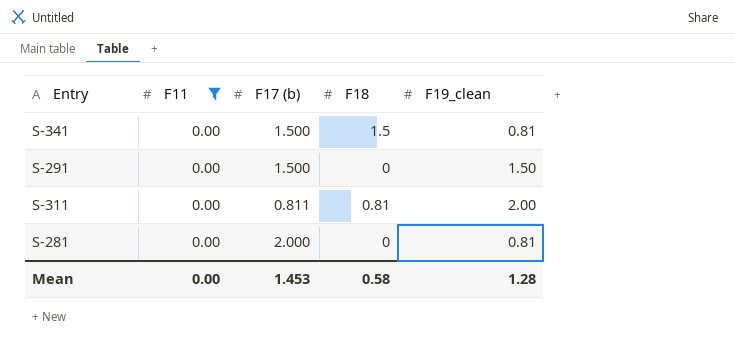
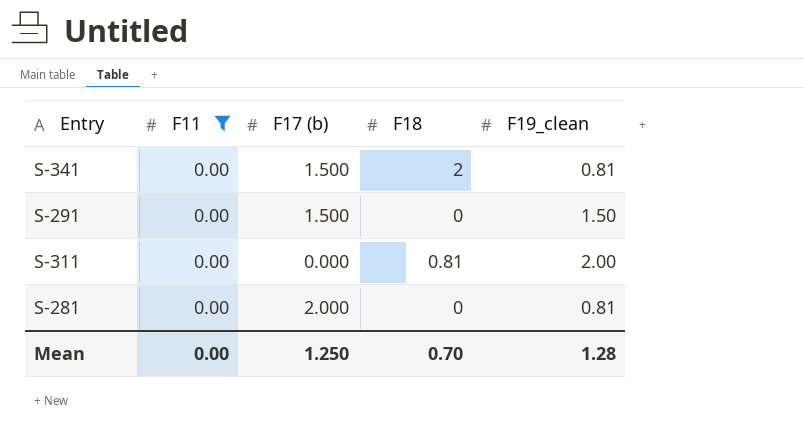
S-341 | F18: 1.5 -> 2
S-311 | F17 (b): 0.811 -> 0.000
Mean | F17 (b): 1.453 -> 1.250
Mean | F18: 0.58 -> 0.70

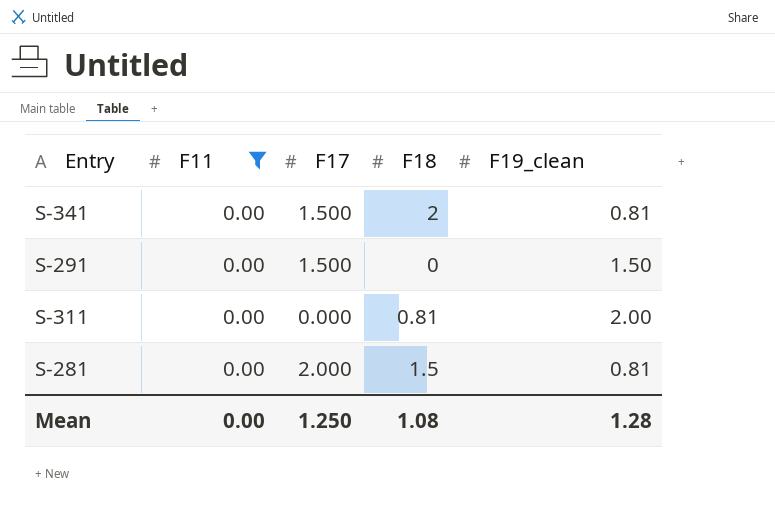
column name: F17 (b) -> F17
S-281 | F18: 0 -> 1.5
Mean | F18: 0.70 -> 1.08

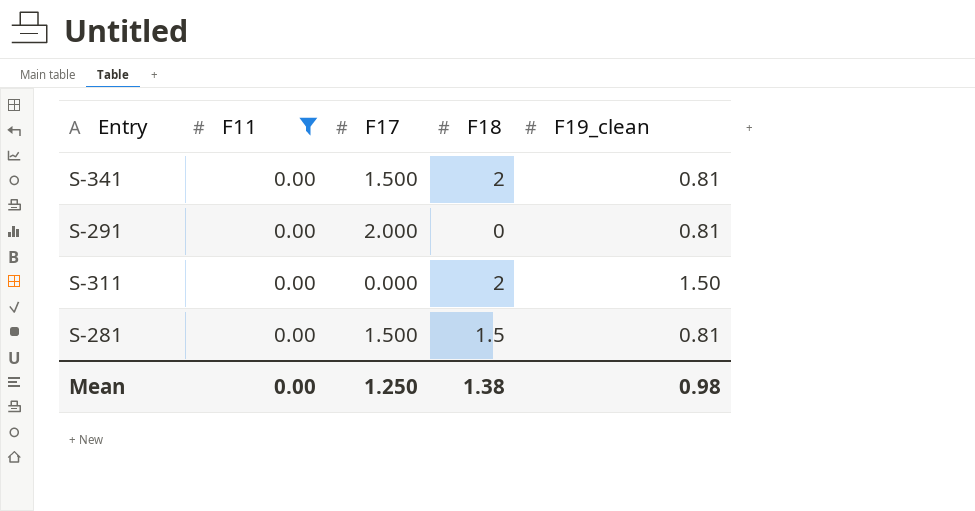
S-291 | F17: 1.500 -> 2.000
S-291 | F19_clean: 1.50 -> 0.81
S-311 | F18: 0.81 -> 2
S-311 | F19_clean: 2.00 -> 1.50
S-281 | F17: 2.000 -> 1.500
Mean | F18: 1.08 -> 1.38
Mean | F19_clean: 1.28 -> 0.98

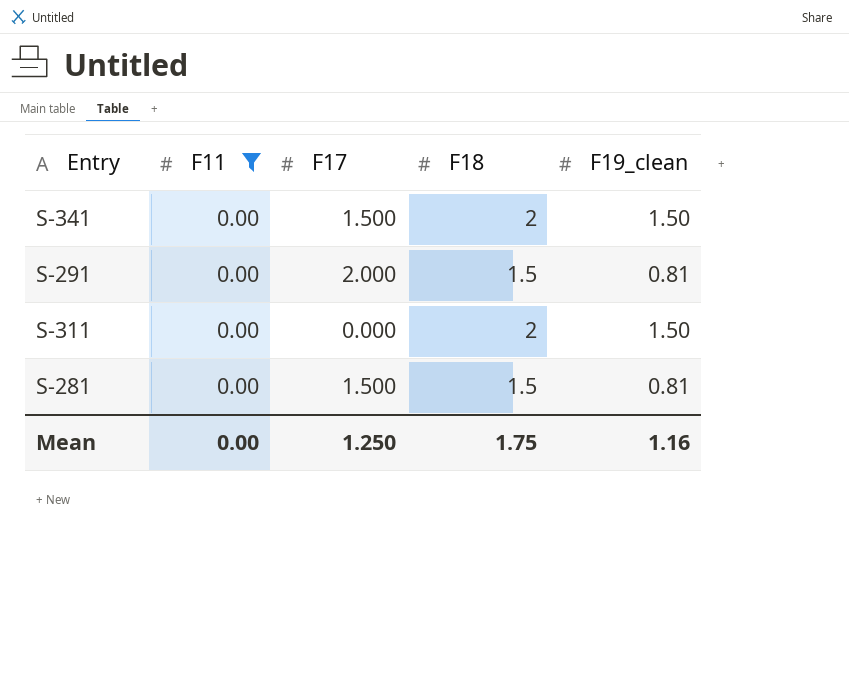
S-341 | F19_clean: 0.81 -> 1.50
S-291 | F18: 0 -> 1.5
Mean | F18: 1.38 -> 1.75
Mean | F19_clean: 0.98 -> 1.16

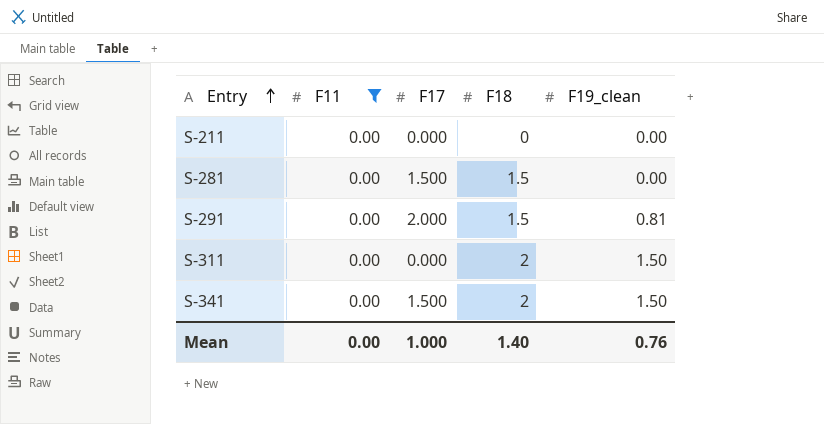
row order: none -> Entry ascending
row S-211: none -> 0.00 | 0.000 | 0 | 0.00
S-281 | F19_clean: 0.81 -> 0.00
Mean | F17: 1.250 -> 1.000
Mean | F18: 1.75 -> 1.40
Mean | F19_clean: 1.16 -> 0.76

